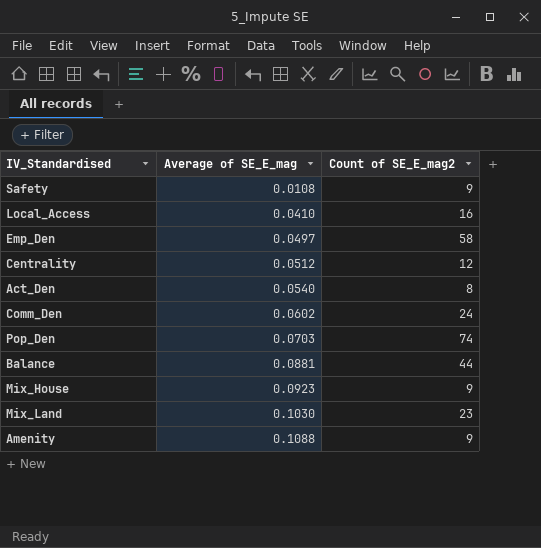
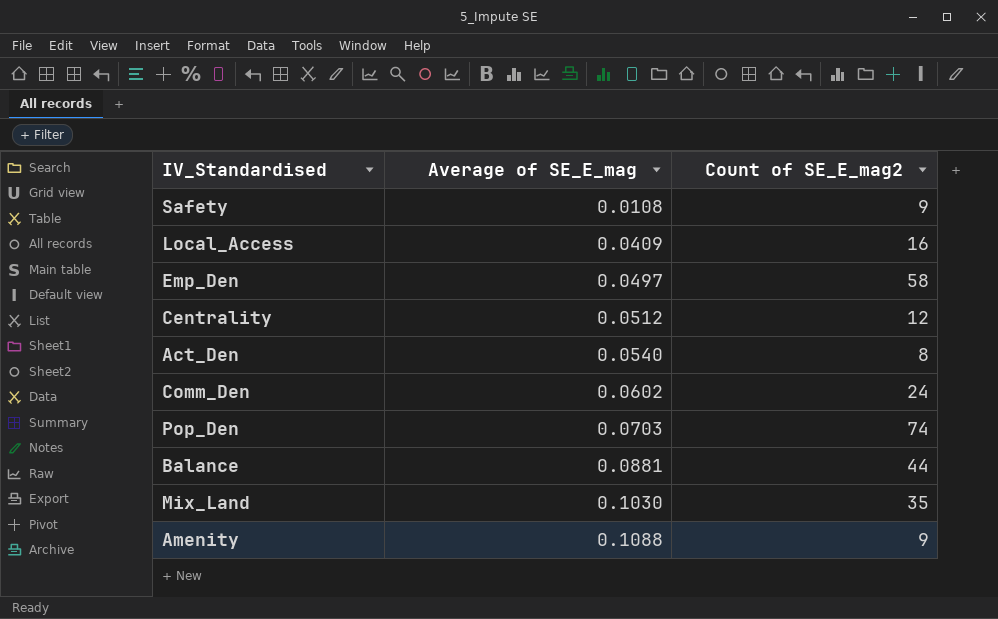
row Mix_House: 0.0923 | 9 -> none
Local_Access | Average of SE_E_mag: 0.0410 -> 0.0409
Mix_Land | Count of SE_E_mag2: 23 -> 35

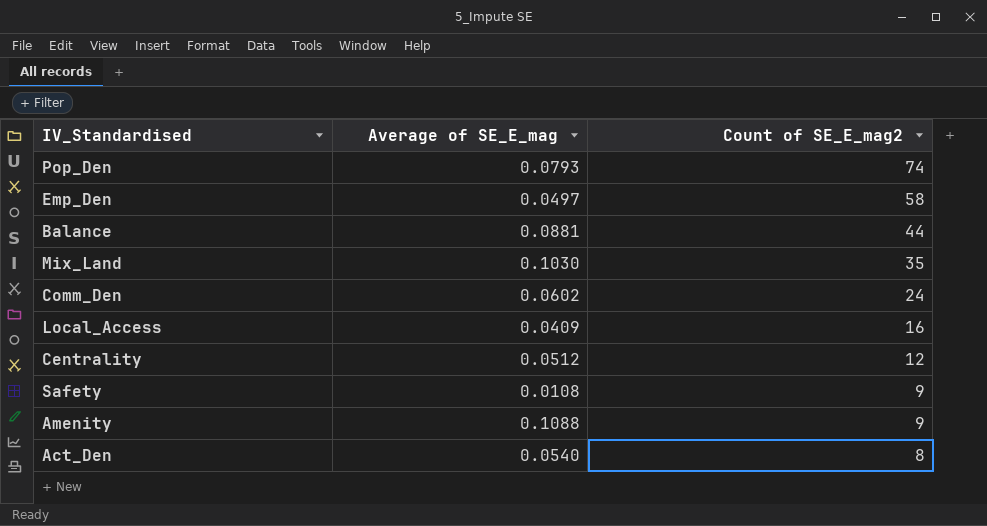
row order: Average of SE_E_mag ascending -> Count of SE_E_mag2 descending
Pop_Den | Average of SE_E_mag: 0.0703 -> 0.0793

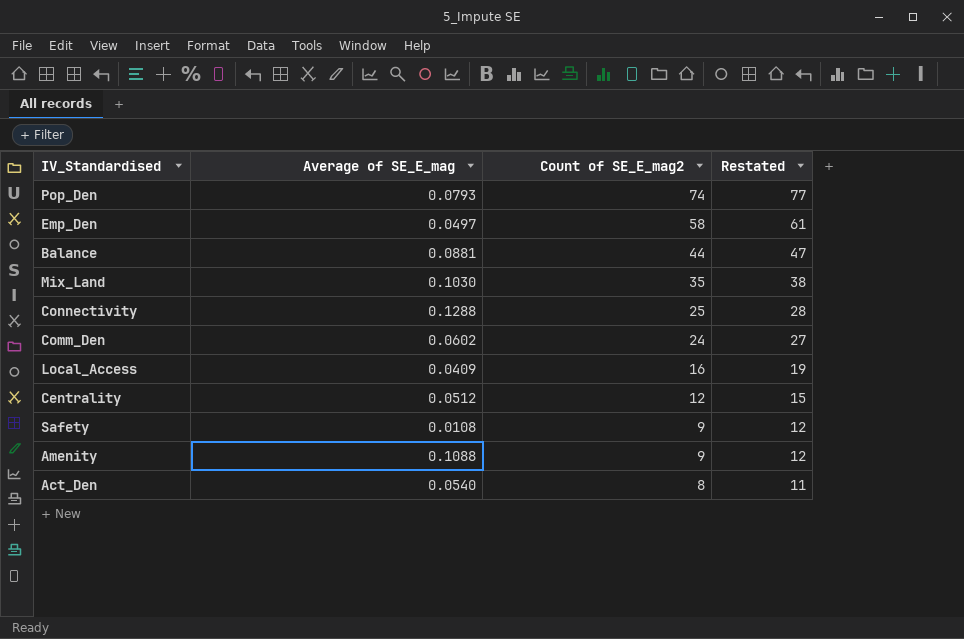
column Restated | formula: none -> [Count of SE_E_mag2] + 3
row Connectivity: none -> 0.1288 | 25 | 28

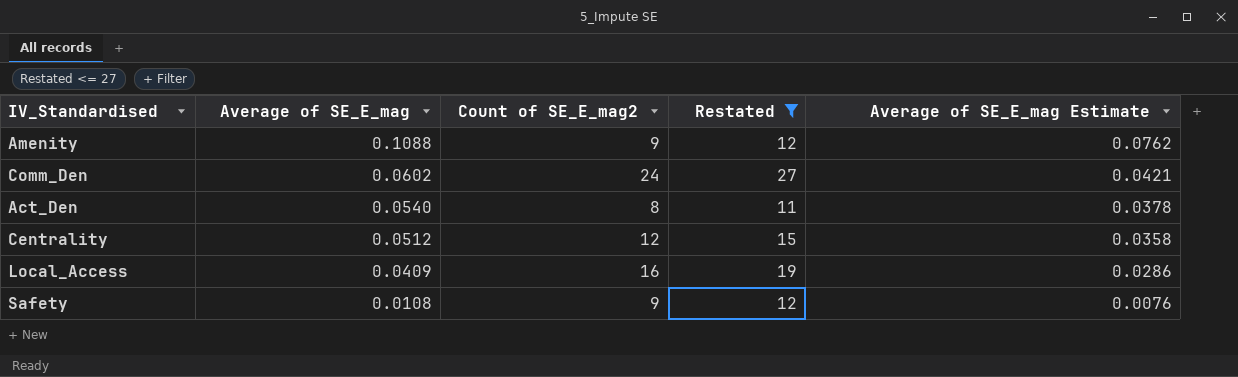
filter: none -> Restated <= 27
row order: Count of SE_E_mag2 descending -> Average of SE_E_mag descending
column Average of SE_E_mag Estimate | formula: none -> [Average of SE_E_mag] * 0.7

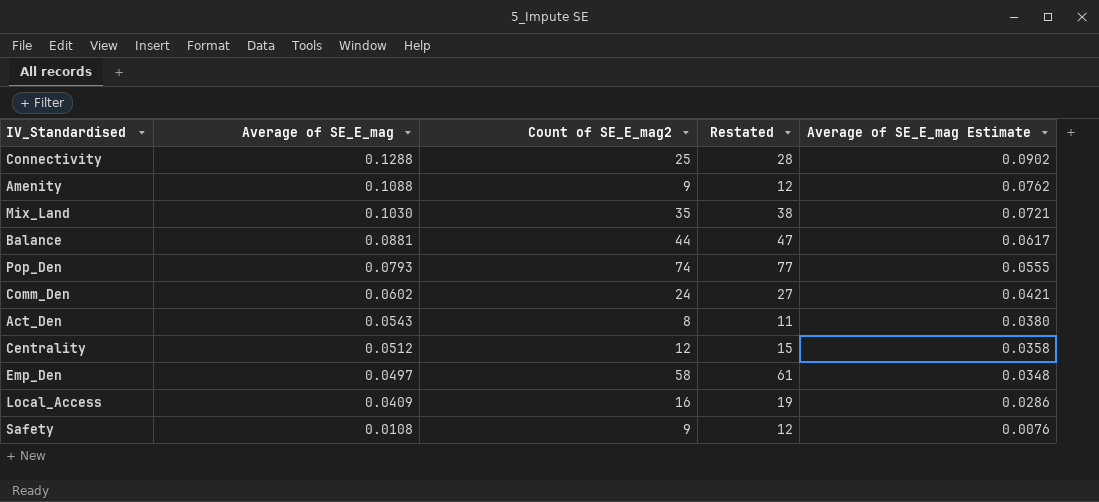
filter: Restated <= 27 -> none
Act_Den | Average of SE_E_mag: 0.0540 -> 0.0543
Act_Den | Average of SE_E_mag Estimate: 0.0378 -> 0.0380

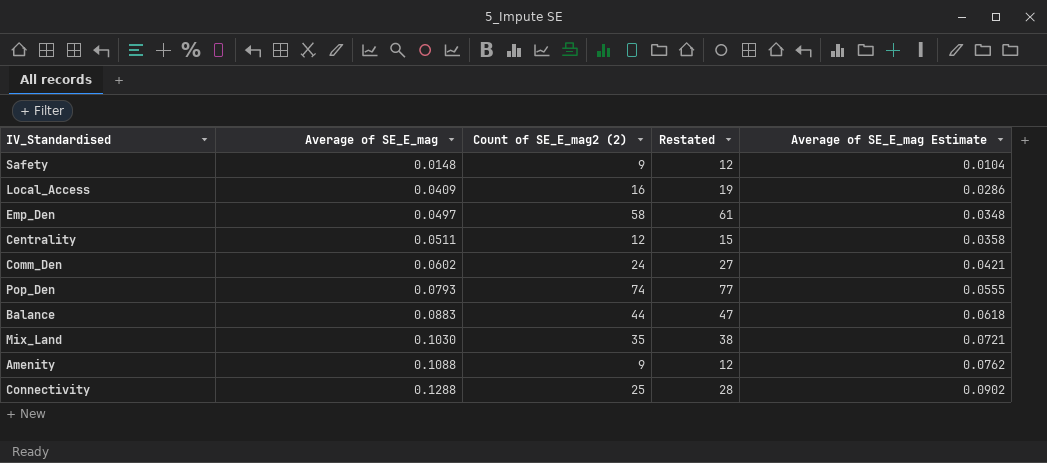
row order: Average of SE_E_mag descending -> Average of SE_E_mag ascending
column name: Count of SE_E_mag2 -> Count of SE_E_mag2 (2)
row Act_Den: 0.0543 | 8 | 11 | 0.0380 -> none
Safety | Average of SE_E_mag: 0.0108 -> 0.0148
Safety | Average of SE_E_mag Estimate: 0.0076 -> 0.0104
Centrality | Average of SE_E_mag: 0.0512 -> 0.0511
Balance | Average of SE_E_mag: 0.0881 -> 0.0883
Balance | Average of SE_E_mag Estimate: 0.0617 -> 0.0618

